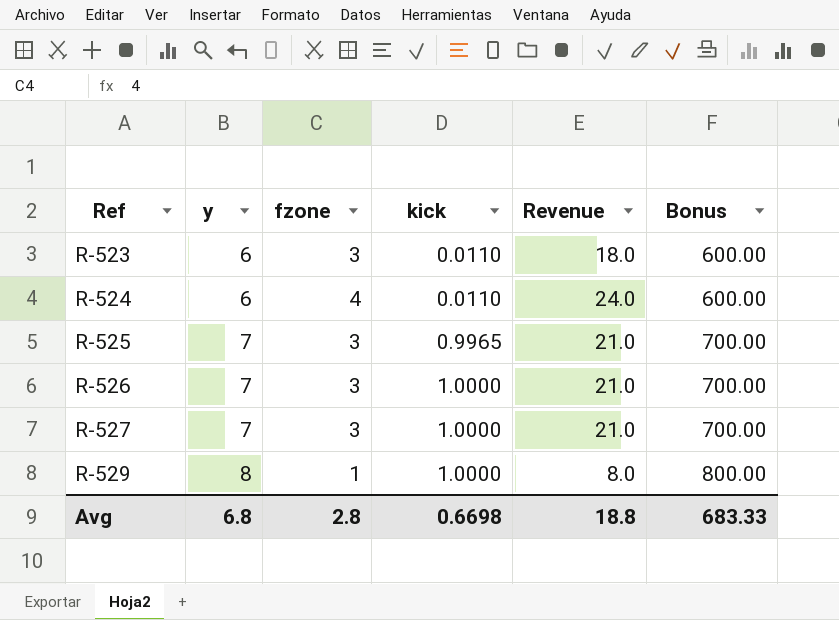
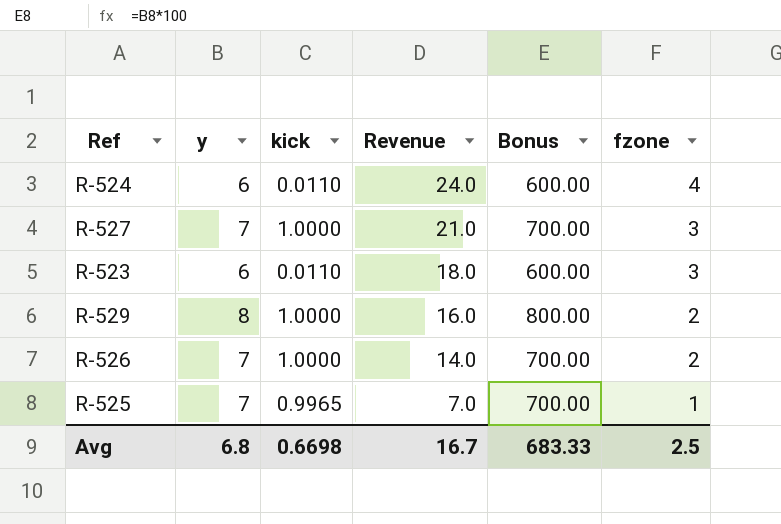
row order: Ref ascending -> Revenue descending
column fzone | position: 3 -> 6
R-529 | Revenue: 8.0 -> 16.0
R-529 | fzone: 1 -> 2
R-526 | Revenue: 21.0 -> 14.0
R-526 | fzone: 3 -> 2
R-525 | Revenue: 21.0 -> 7.0
R-525 | fzone: 3 -> 1
Avg | Revenue: 18.8 -> 16.7
Avg | fzone: 2.8 -> 2.5

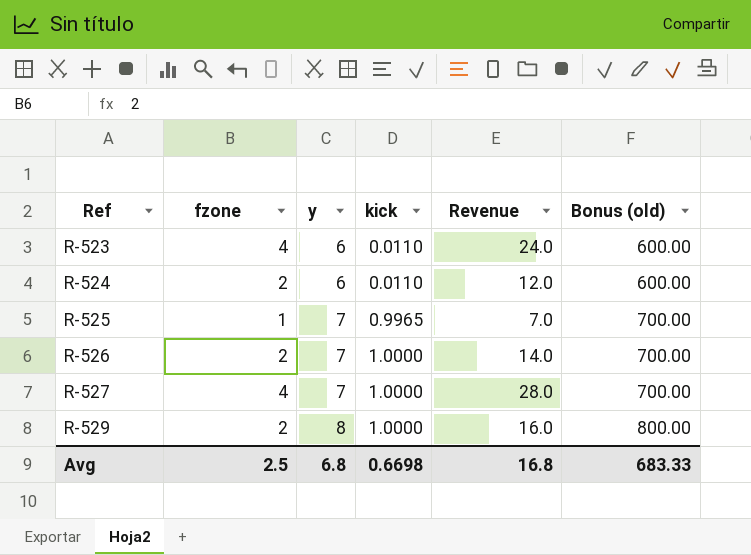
row order: Revenue descending -> Ref ascending
column fzone | position: 6 -> 2
column name: Bonus -> Bonus (old)
R-523 | fzone: 3 -> 4
R-523 | Revenue: 18.0 -> 24.0
R-524 | fzone: 4 -> 2
R-524 | Revenue: 24.0 -> 12.0
R-527 | fzone: 3 -> 4
R-527 | Revenue: 21.0 -> 28.0
Avg | Revenue: 16.7 -> 16.8

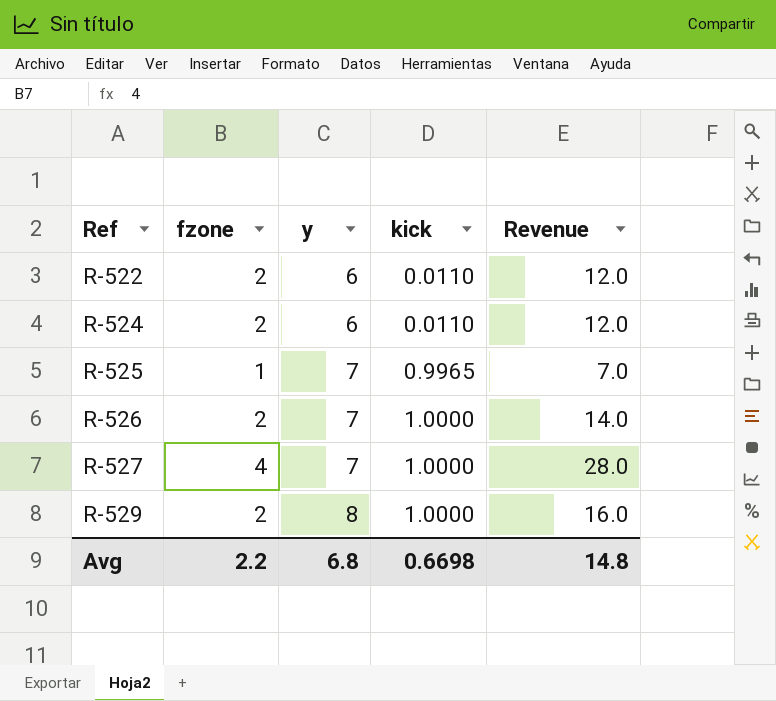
column Bonus (old) | formula: [y] * 100 -> none
row R-523: 4 | 6 | 0.0110 | 24.0 | 600.00 -> none
row R-522: none -> 2 | 6 | 0.0110 | 12.0
Avg | fzone: 2.5 -> 2.2
Avg | Revenue: 16.8 -> 14.8

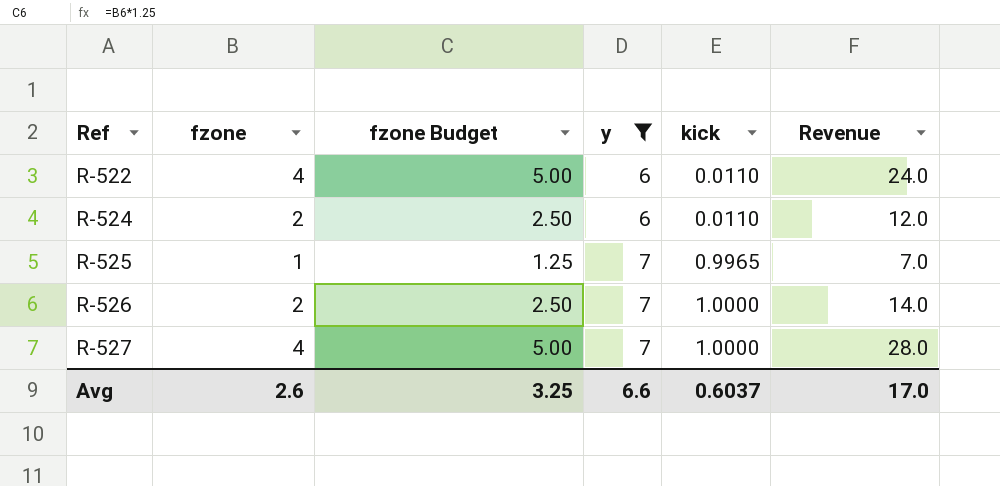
filter: none -> y != 8
column fzone Budget | formula: none -> [fzone] * 1.25
R-522 | fzone: 2 -> 4
R-522 | Revenue: 12.0 -> 24.0
Avg | fzone: 2.2 -> 2.6
Avg | y: 6.8 -> 6.6
Avg | kick: 0.6698 -> 0.6037
Avg | Revenue: 14.8 -> 17.0

